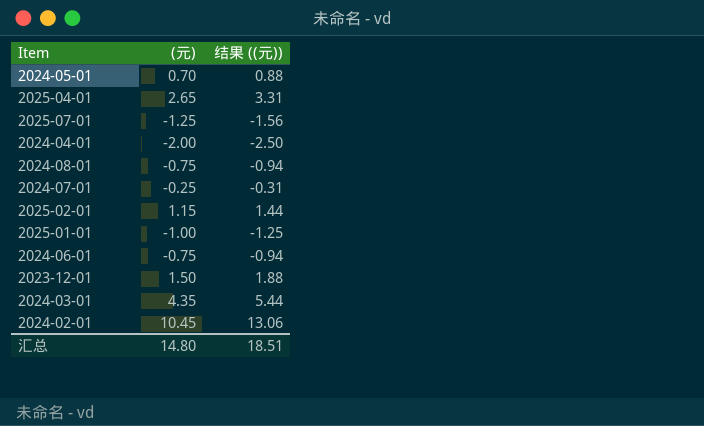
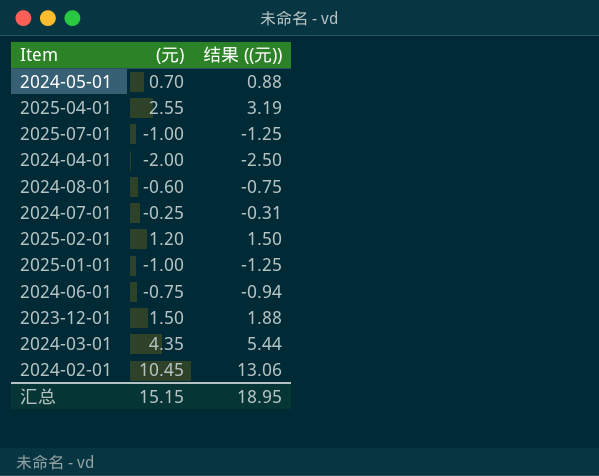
2025-04-01 | (元): 2.65 -> 2.55
2025-04-01 | 结果 ((元)): 3.31 -> 3.19
2025-07-01 | (元): -1.25 -> -1.00
2025-07-01 | 结果 ((元)): -1.56 -> -1.25
2024-08-01 | (元): -0.75 -> -0.60
2024-08-01 | 结果 ((元)): -0.94 -> -0.75
2025-02-01 | (元): 1.15 -> 1.20
2025-02-01 | 结果 ((元)): 1.44 -> 1.50
汇总 | (元): 14.80 -> 15.15
汇总 | 结果 ((元)): 18.51 -> 18.95

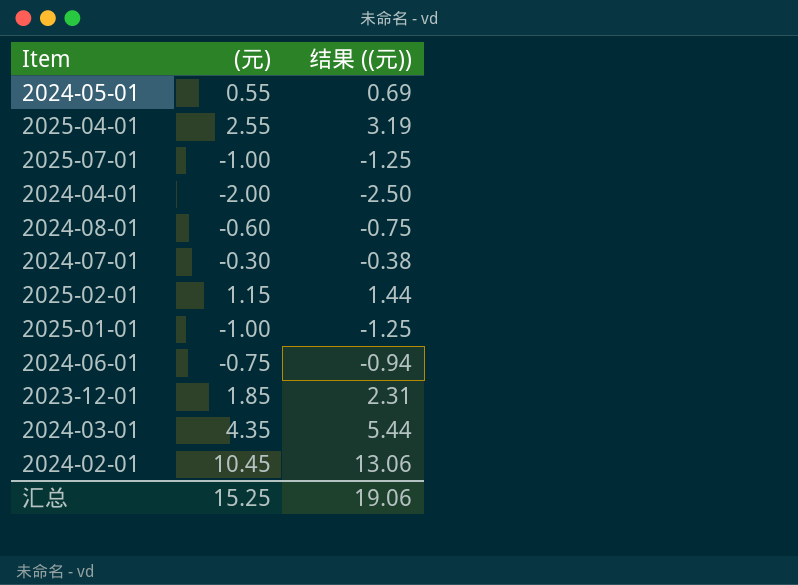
2024-05-01 | (元): 0.70 -> 0.55
2024-05-01 | 结果 ((元)): 0.88 -> 0.69
2024-07-01 | (元): -0.25 -> -0.30
2024-07-01 | 结果 ((元)): -0.31 -> -0.38
2025-02-01 | (元): 1.20 -> 1.15
2025-02-01 | 结果 ((元)): 1.50 -> 1.44
2023-12-01 | (元): 1.50 -> 1.85
2023-12-01 | 结果 ((元)): 1.88 -> 2.31
汇总 | (元): 15.15 -> 15.25
汇总 | 结果 ((元)): 18.95 -> 19.06

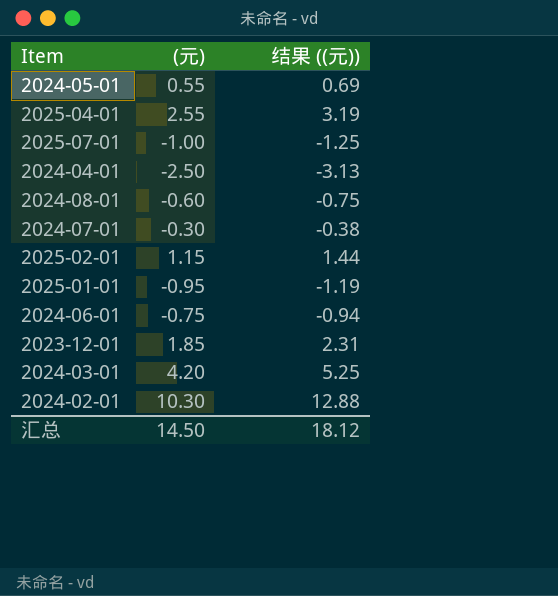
2024-04-01 | (元): -2.00 -> -2.50
2024-04-01 | 结果 ((元)): -2.50 -> -3.13
2025-01-01 | (元): -1.00 -> -0.95
2025-01-01 | 结果 ((元)): -1.25 -> -1.19
2024-03-01 | (元): 4.35 -> 4.20
2024-03-01 | 结果 ((元)): 5.44 -> 5.25
2024-02-01 | (元): 10.45 -> 10.30
2024-02-01 | 结果 ((元)): 13.06 -> 12.88
汇总 | (元): 15.25 -> 14.50
汇总 | 结果 ((元)): 19.06 -> 18.12

